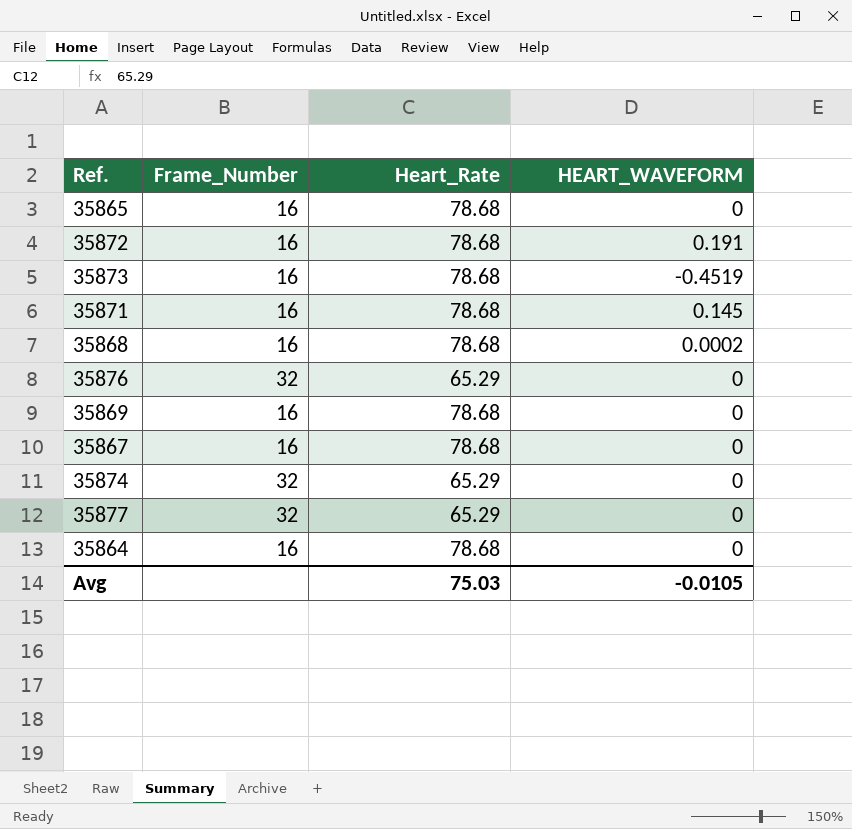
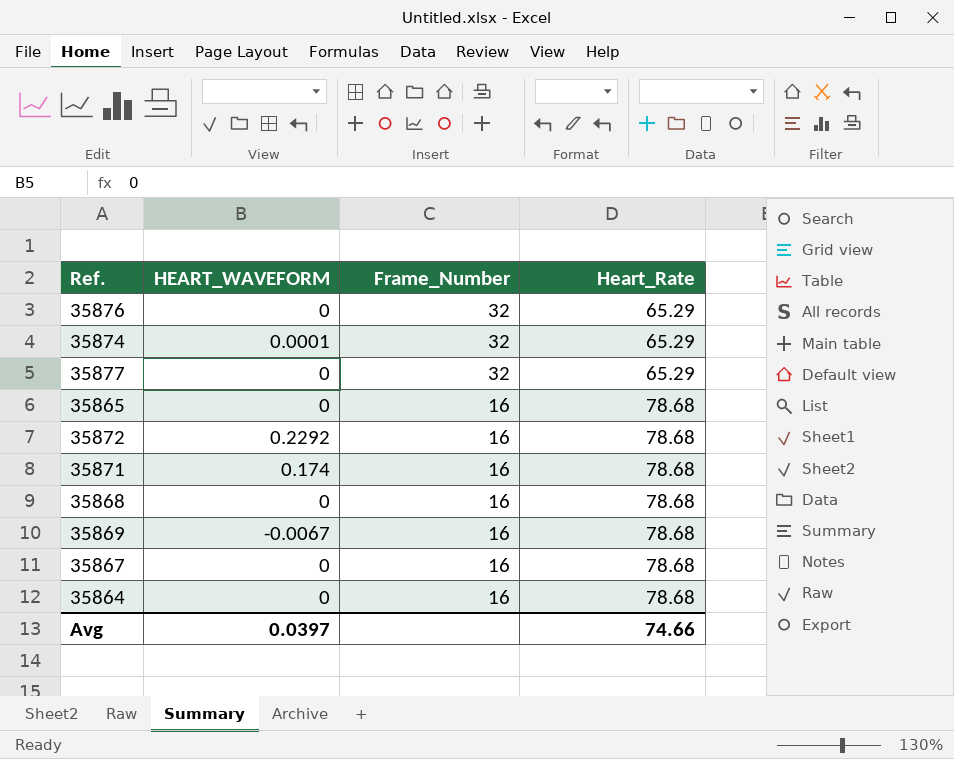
row order: none -> Frame_Number descending
column HEART_WAVEFORM | position: 4 -> 2
row 35873: 16 | 78.68 | -0.4519 -> none
35874 | HEART_WAVEFORM: 0 -> 0.0001
35872 | HEART_WAVEFORM: 0.191 -> 0.2292
35871 | HEART_WAVEFORM: 0.145 -> 0.174
35868 | HEART_WAVEFORM: 0.0002 -> 0
35869 | HEART_WAVEFORM: 0 -> -0.0067
Avg | HEART_WAVEFORM: -0.0105 -> 0.0397
Avg | Heart_Rate: 75.03 -> 74.66

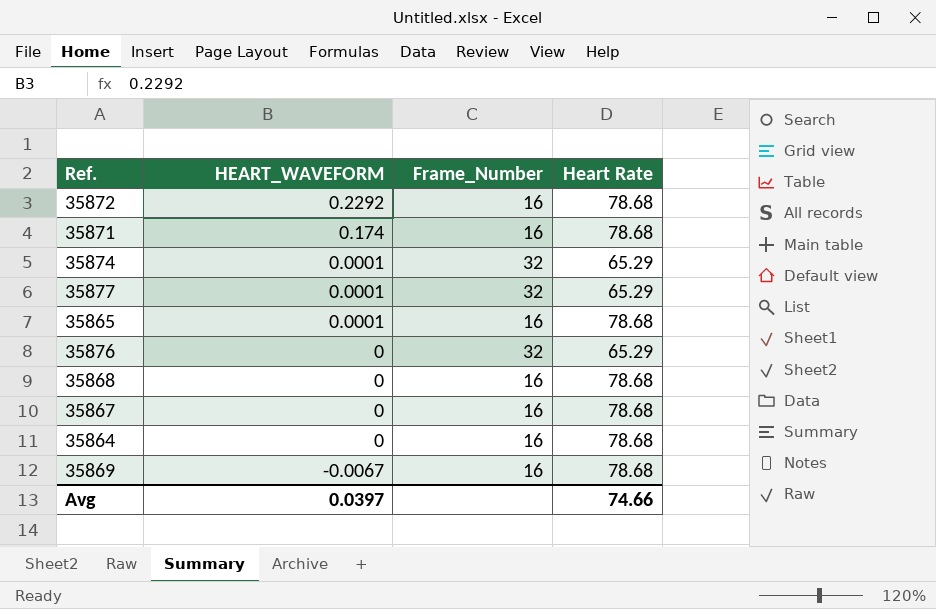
row order: Frame_Number descending -> HEART_WAVEFORM descending
column name: Heart_Rate -> Heart Rate
35877 | HEART_WAVEFORM: 0 -> 0.0001
35865 | HEART_WAVEFORM: 0 -> 0.0001

